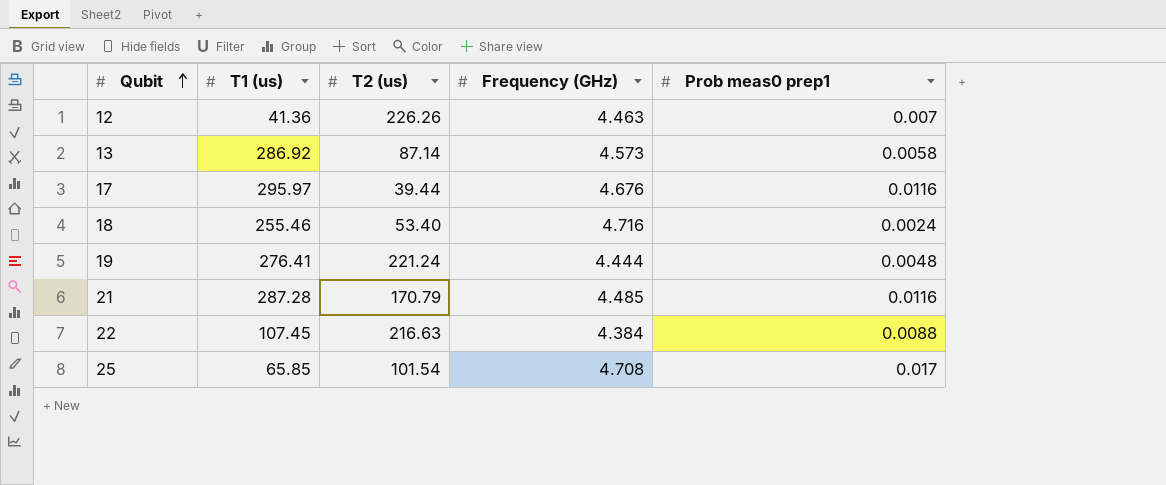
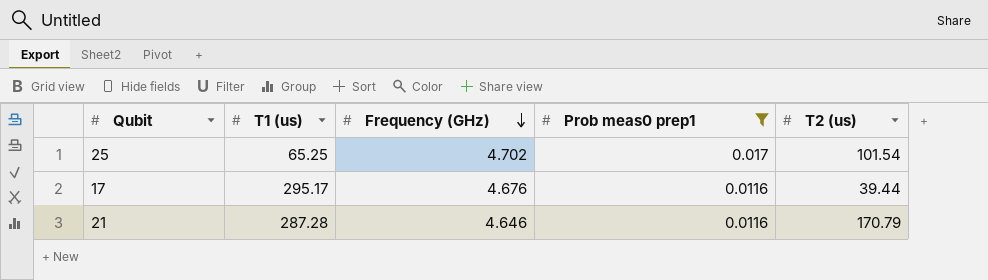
filter: none -> Prob meas0 prep1 >= 0.0116
row order: Qubit ascending -> Frequency (GHz) descending
column T2 (us) | position: 3 -> 5
25 | T1 (us): 65.85 -> 65.25
25 | Frequency (GHz): 4.708 -> 4.702
17 | T1 (us): 295.97 -> 295.17
21 | Frequency (GHz): 4.485 -> 4.646

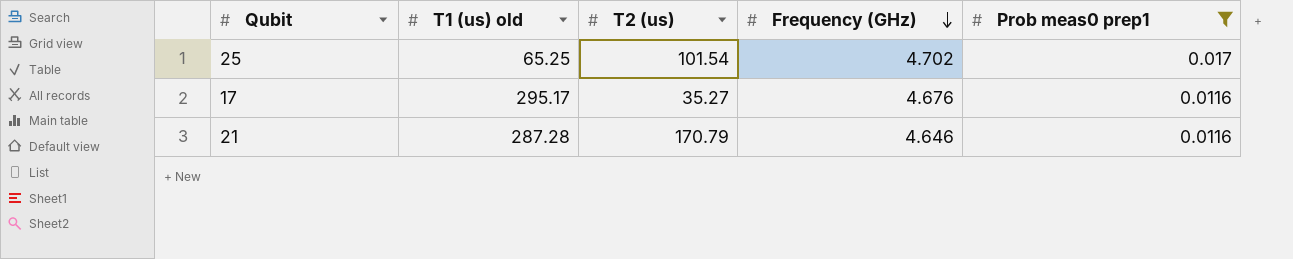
column name: T1 (us) -> T1 (us) old
column T2 (us) | position: 5 -> 3
17 | T2 (us): 39.44 -> 35.27

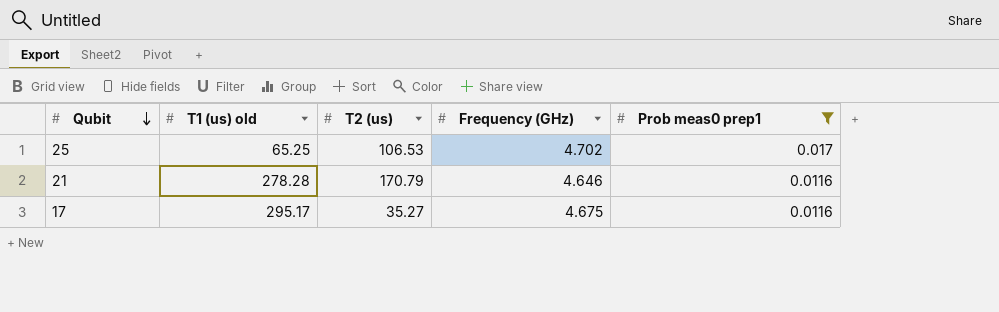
row order: Frequency (GHz) descending -> Qubit descending
25 | T2 (us): 101.54 -> 106.53
21 | T1 (us) old: 287.28 -> 278.28
17 | Frequency (GHz): 4.676 -> 4.675

